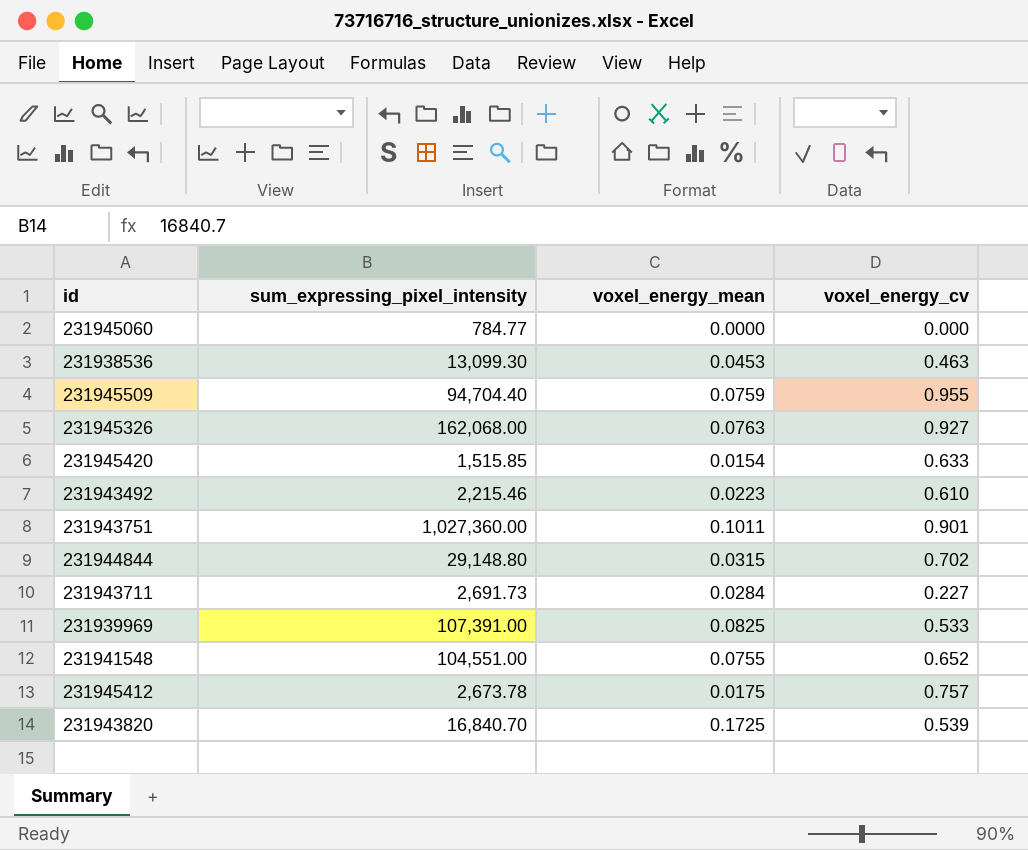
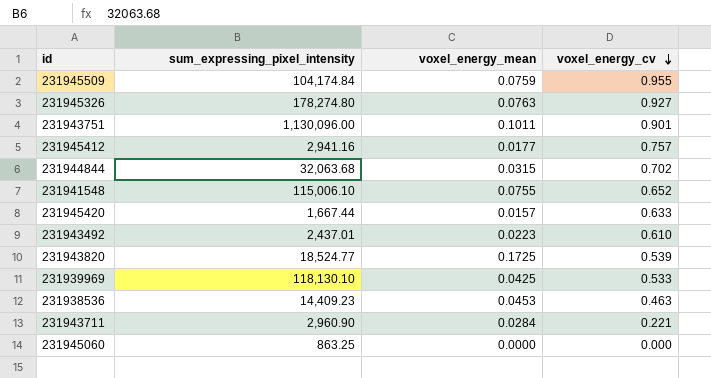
row order: none -> voxel_energy_cv descending
231945509 | sum_expressing_pixel_intensity: 94,704.40 -> 104,174.84
231945326 | sum_expressing_pixel_intensity: 162,068.00 -> 178,274.80
231943751 | sum_expressing_pixel_intensity: 1,027,360.00 -> 1,130,096.00
231945412 | sum_expressing_pixel_intensity: 2,673.78 -> 2,941.16
231945412 | voxel_energy_mean: 0.0175 -> 0.0177
231944844 | sum_expressing_pixel_intensity: 29,148.80 -> 32,063.68
231941548 | sum_expressing_pixel_intensity: 104,551.00 -> 115,006.10
231945420 | sum_expressing_pixel_intensity: 1,515.85 -> 1,667.44
231945420 | voxel_energy_mean: 0.0154 -> 0.0157
231943492 | sum_expressing_pixel_intensity: 2,215.46 -> 2,437.01
231943820 | sum_expressing_pixel_intensity: 16,840.70 -> 18,524.77
231939969 | sum_expressing_pixel_intensity: 107,391.00 -> 118,130.10
231939969 | voxel_energy_mean: 0.0825 -> 0.0425
231938536 | sum_expressing_pixel_intensity: 13,099.30 -> 14,409.23
231943711 | sum_expressing_pixel_intensity: 2,691.73 -> 2,960.90
231943711 | voxel_energy_cv: 0.227 -> 0.221
231945060 | sum_expressing_pixel_intensity: 784.77 -> 863.25

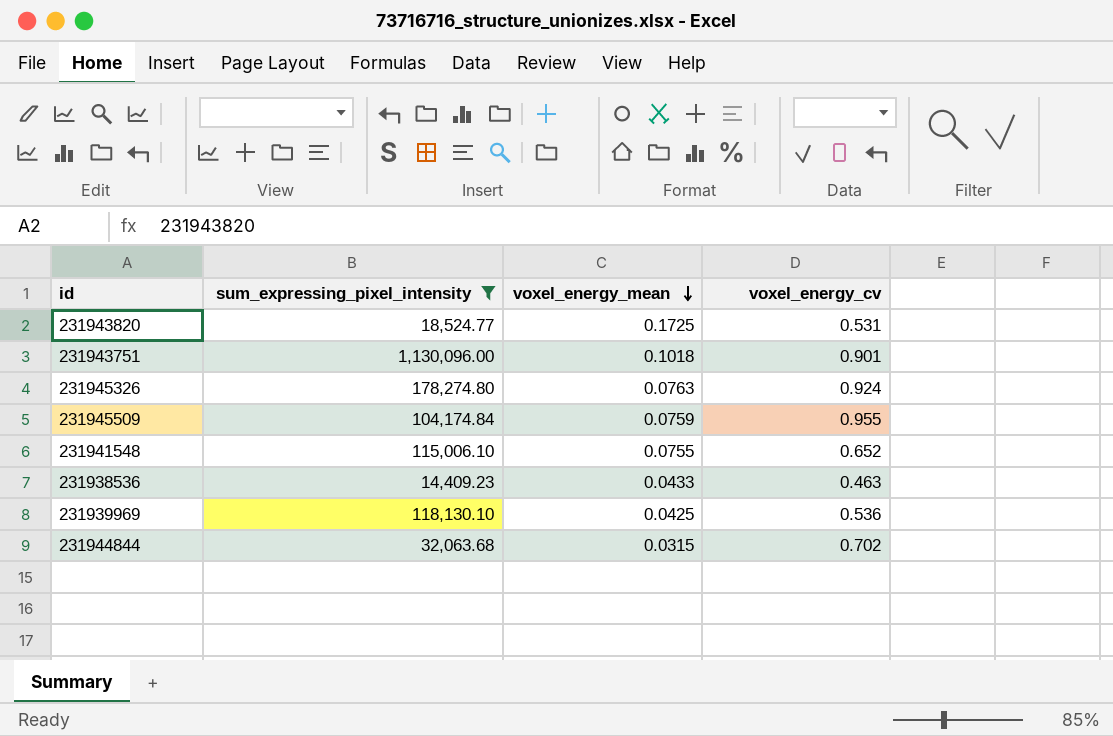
filter: none -> sum_expressing_pixel_intensity >= 14,409.23
row order: voxel_energy_cv descending -> voxel_energy_mean descending
231943820 | voxel_energy_cv: 0.539 -> 0.531
231943751 | voxel_energy_mean: 0.1011 -> 0.1018
231945326 | voxel_energy_cv: 0.927 -> 0.924
231938536 | voxel_energy_mean: 0.0453 -> 0.0433
231939969 | voxel_energy_cv: 0.533 -> 0.536

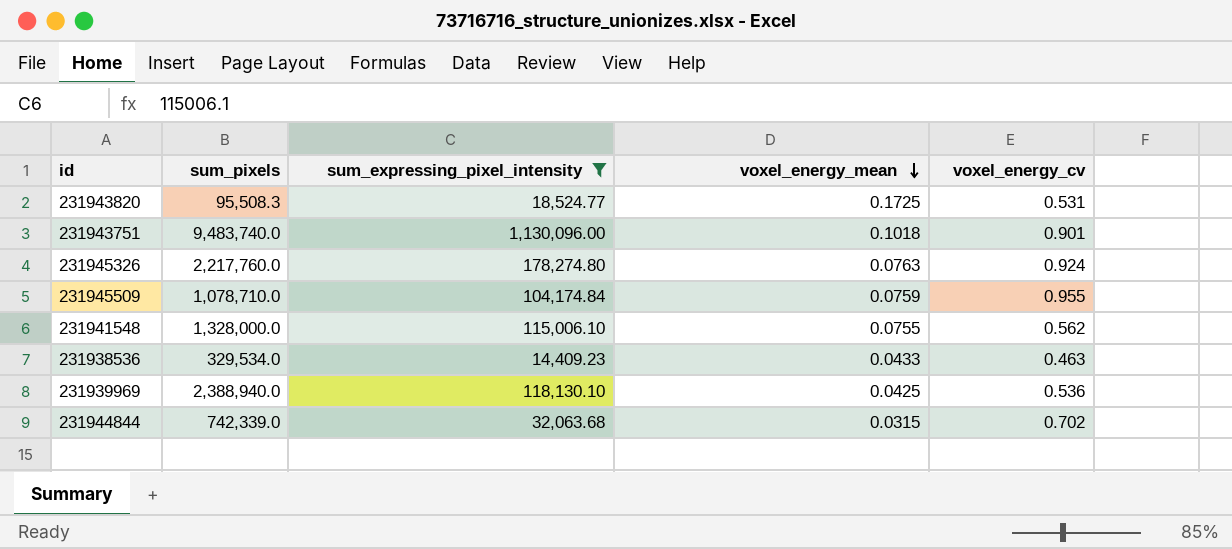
column sum_pixels | position: none -> 2
231941548 | voxel_energy_cv: 0.652 -> 0.562

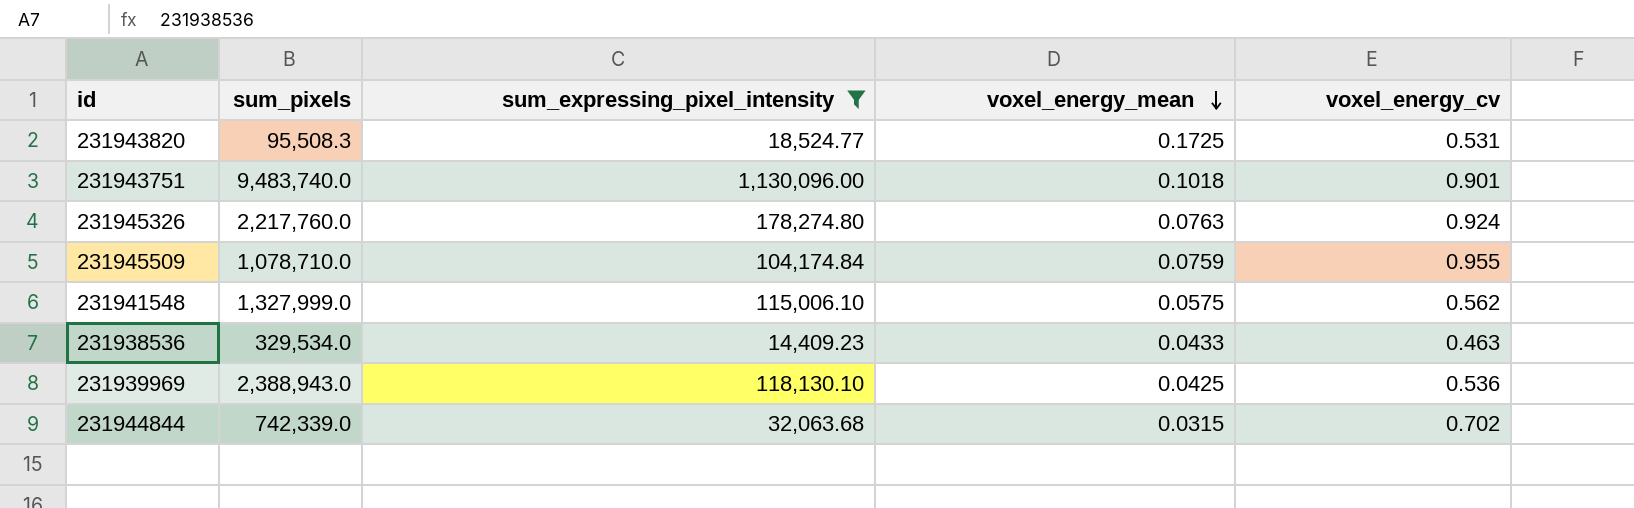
231941548 | sum_pixels: 1,328,000.0 -> 1,327,999.0
231941548 | voxel_energy_mean: 0.0755 -> 0.0575
231939969 | sum_pixels: 2,388,940.0 -> 2,388,943.0

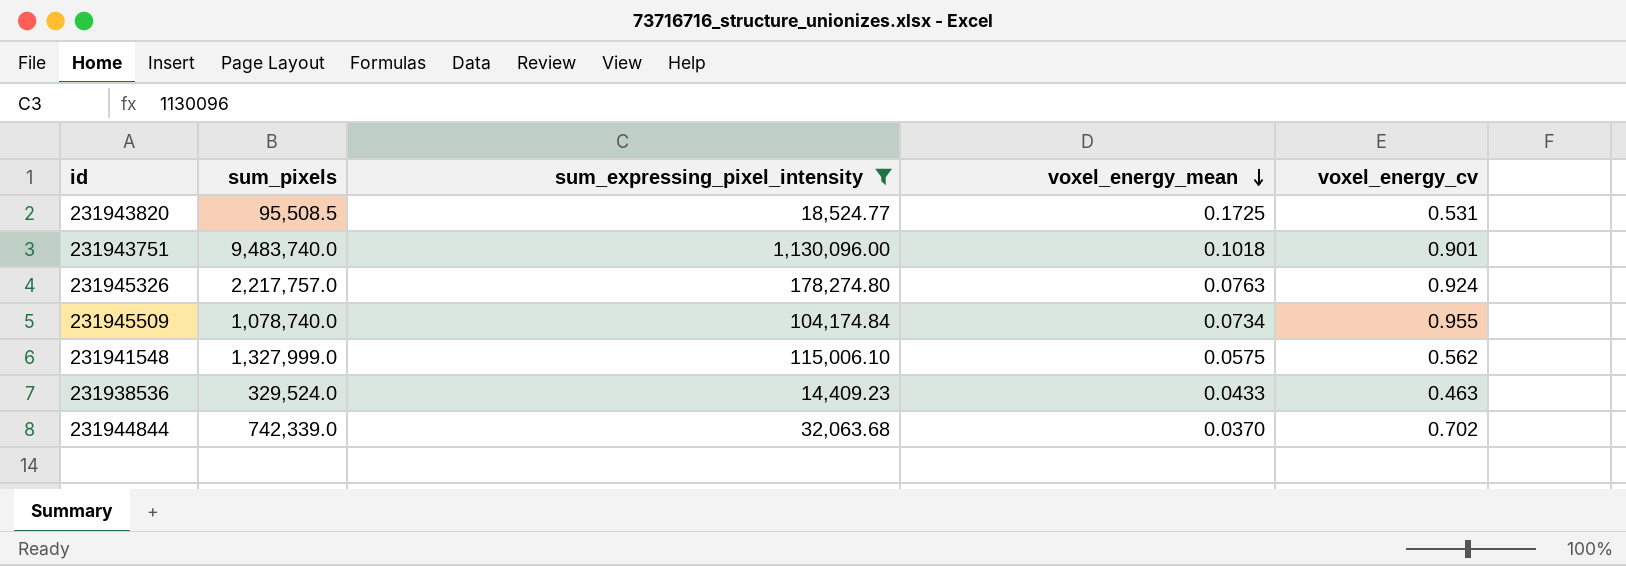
row 231939969: 2,388,943.0 | 118,130.10 | 0.0425 | 0.536 -> none
231943820 | sum_pixels: 95,508.3 -> 95,508.5
231945326 | sum_pixels: 2,217,760.0 -> 2,217,757.0
231945509 | sum_pixels: 1,078,710.0 -> 1,078,740.0
231945509 | voxel_energy_mean: 0.0759 -> 0.0734
231938536 | sum_pixels: 329,534.0 -> 329,524.0
231944844 | voxel_energy_mean: 0.0315 -> 0.0370

